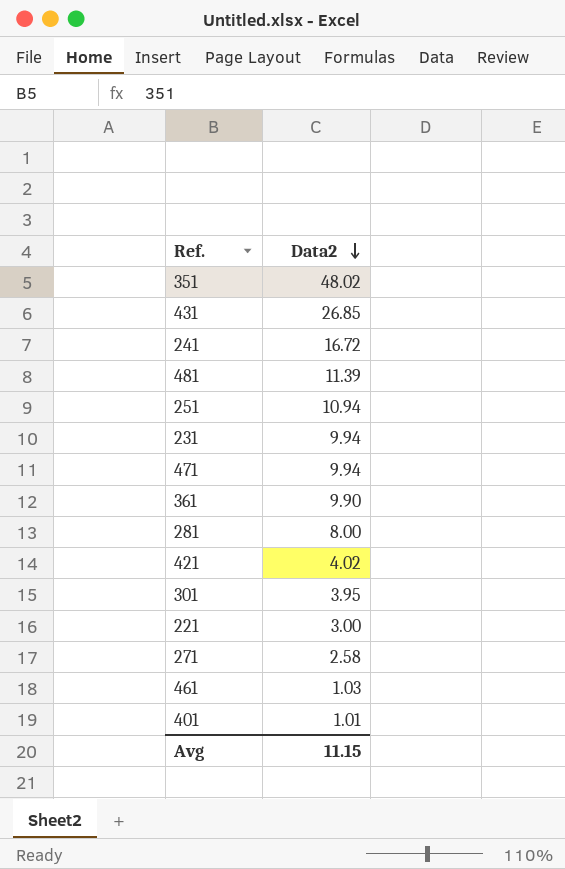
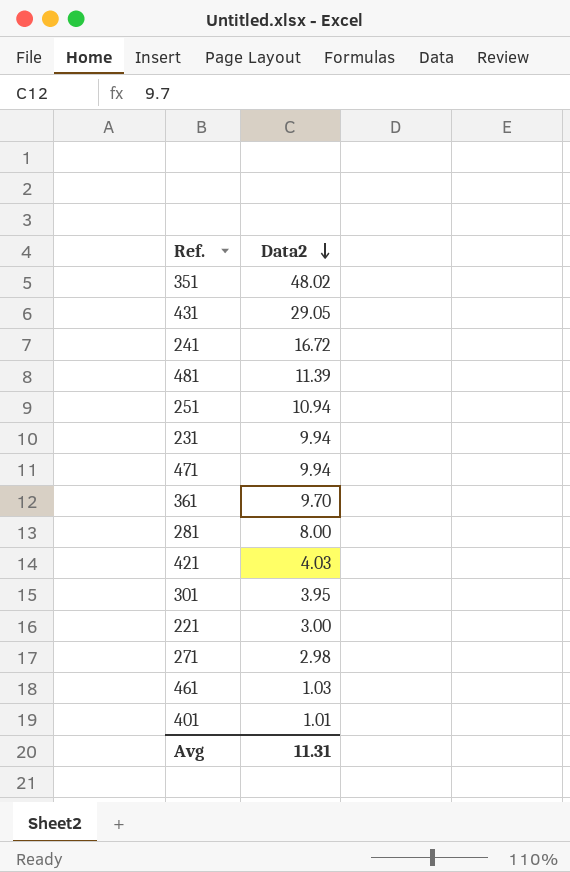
431 | Data2: 26.85 -> 29.05
361 | Data2: 9.90 -> 9.70
421 | Data2: 4.02 -> 4.03
271 | Data2: 2.58 -> 2.98
Avg | Data2: 11.15 -> 11.31

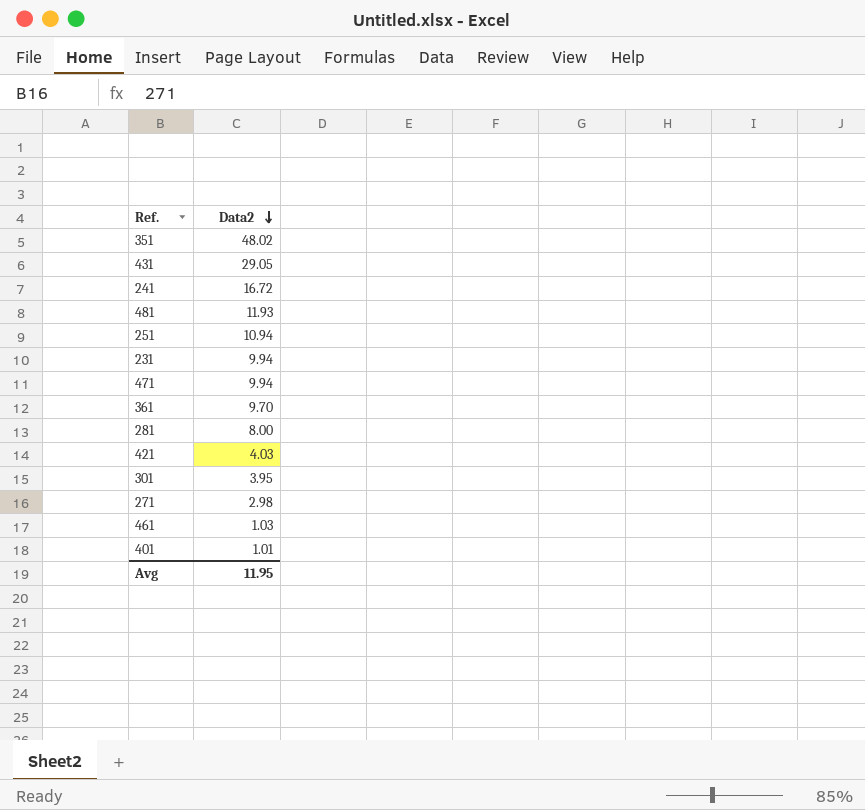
row 221: 3.00 -> none
481 | Data2: 11.39 -> 11.93
Avg | Data2: 11.31 -> 11.95

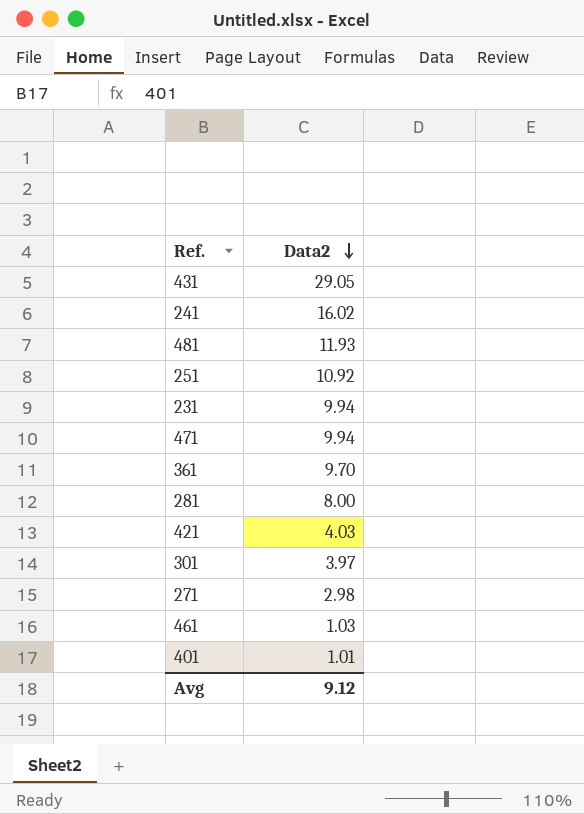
row 351: 48.02 -> none
241 | Data2: 16.72 -> 16.02
251 | Data2: 10.94 -> 10.92
301 | Data2: 3.95 -> 3.97
Avg | Data2: 11.95 -> 9.12

